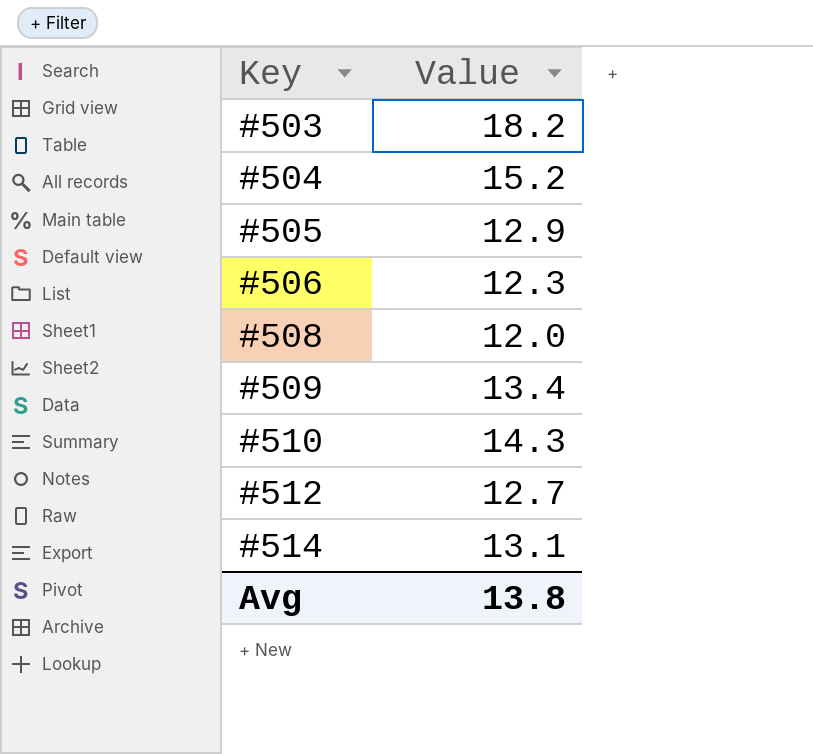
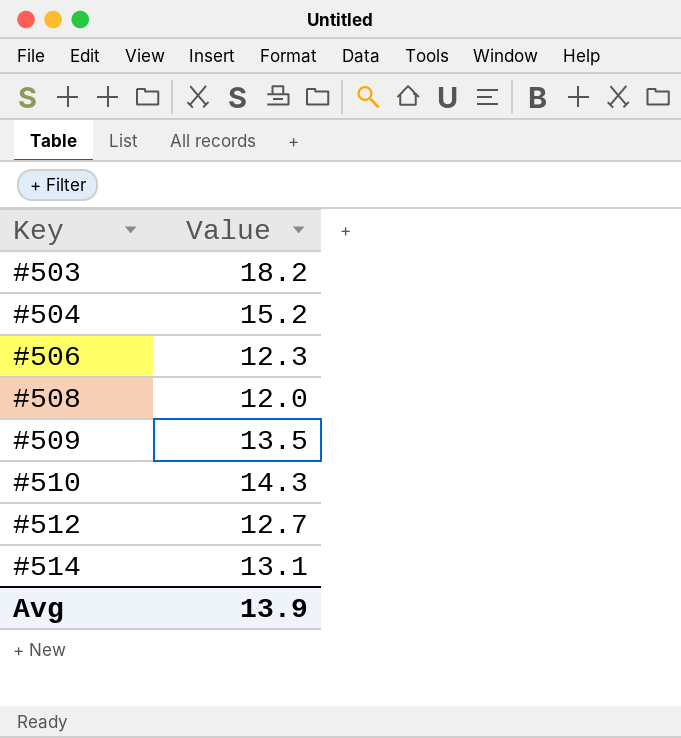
row #505: 12.9 -> none
#509 | Value: 13.4 -> 13.5
Avg | Value: 13.8 -> 13.9

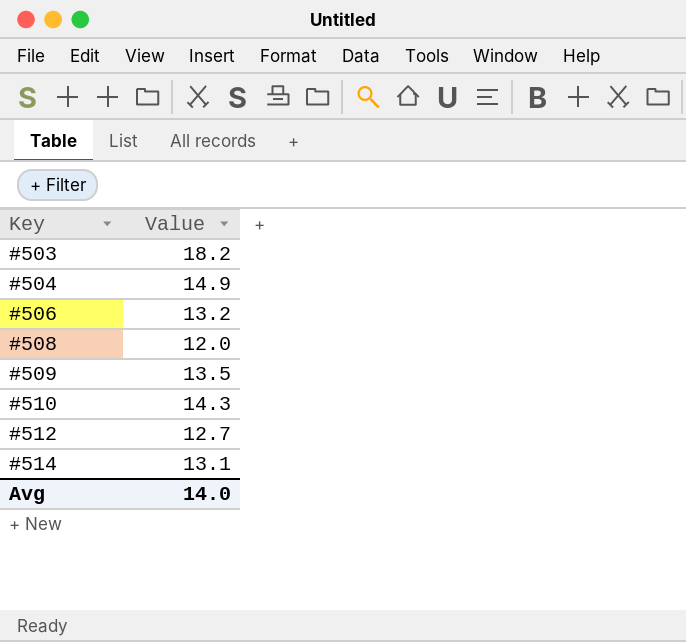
#504 | Value: 15.2 -> 14.9
#506 | Value: 12.3 -> 13.2
Avg | Value: 13.9 -> 14.0

